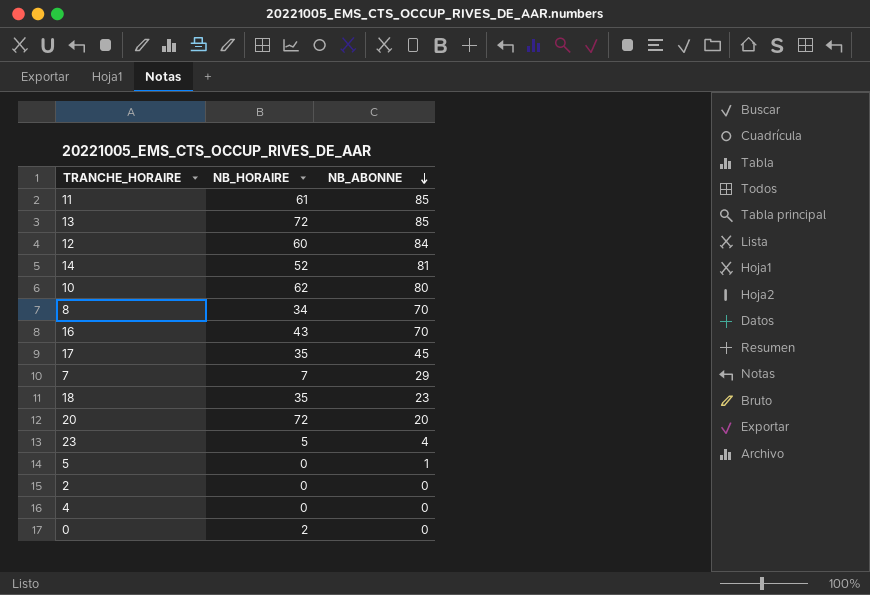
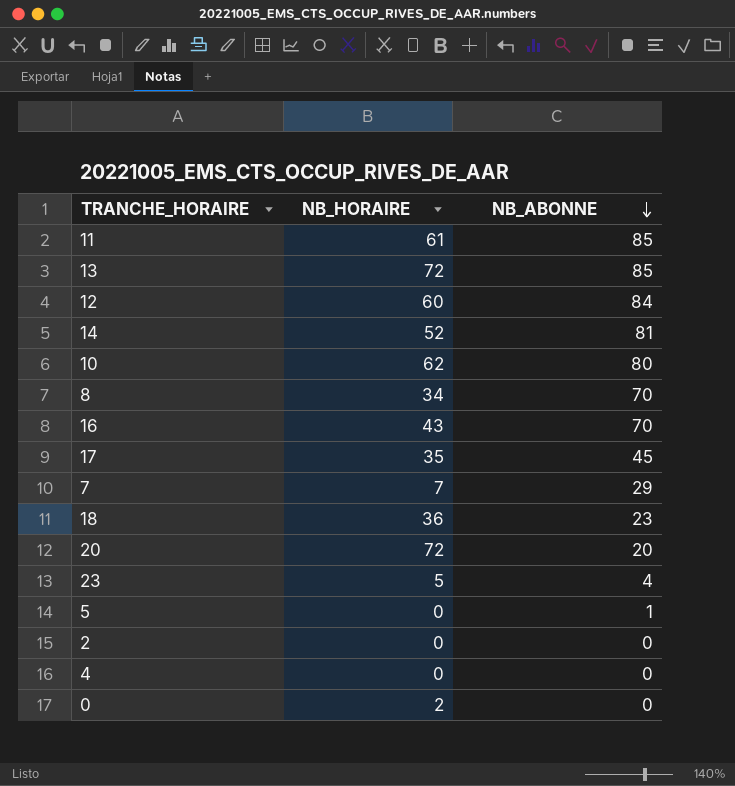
18 | NB_HORAIRE: 35 -> 36

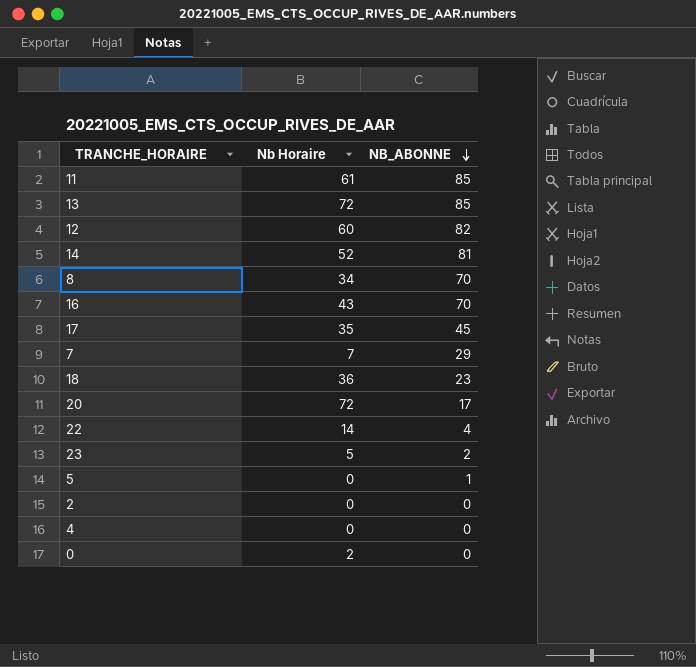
column name: NB_HORAIRE -> Nb Horaire
row 10: 62 | 80 -> none
12 | NB_ABONNE: 84 -> 82
20 | NB_ABONNE: 20 -> 17
row 22: none -> 14 | 4
23 | NB_ABONNE: 4 -> 2

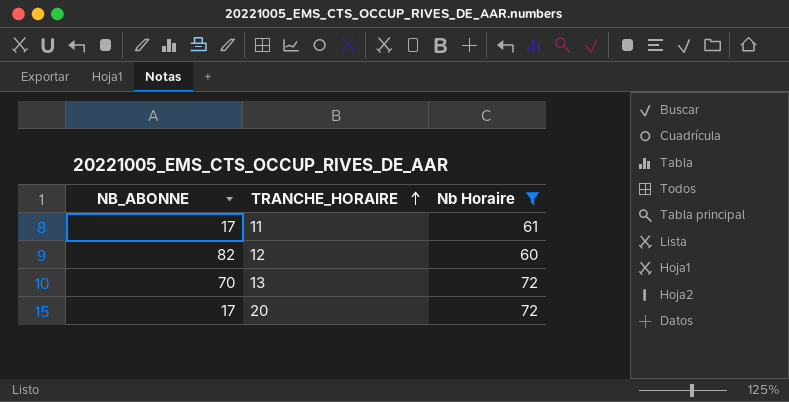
filter: none -> Nb Horaire >= 60
row order: NB_ABONNE descending -> TRANCHE_HORAIRE ascending
column NB_ABONNE | position: 3 -> 1
11 | NB_ABONNE: 85 -> 17
13 | NB_ABONNE: 85 -> 70

